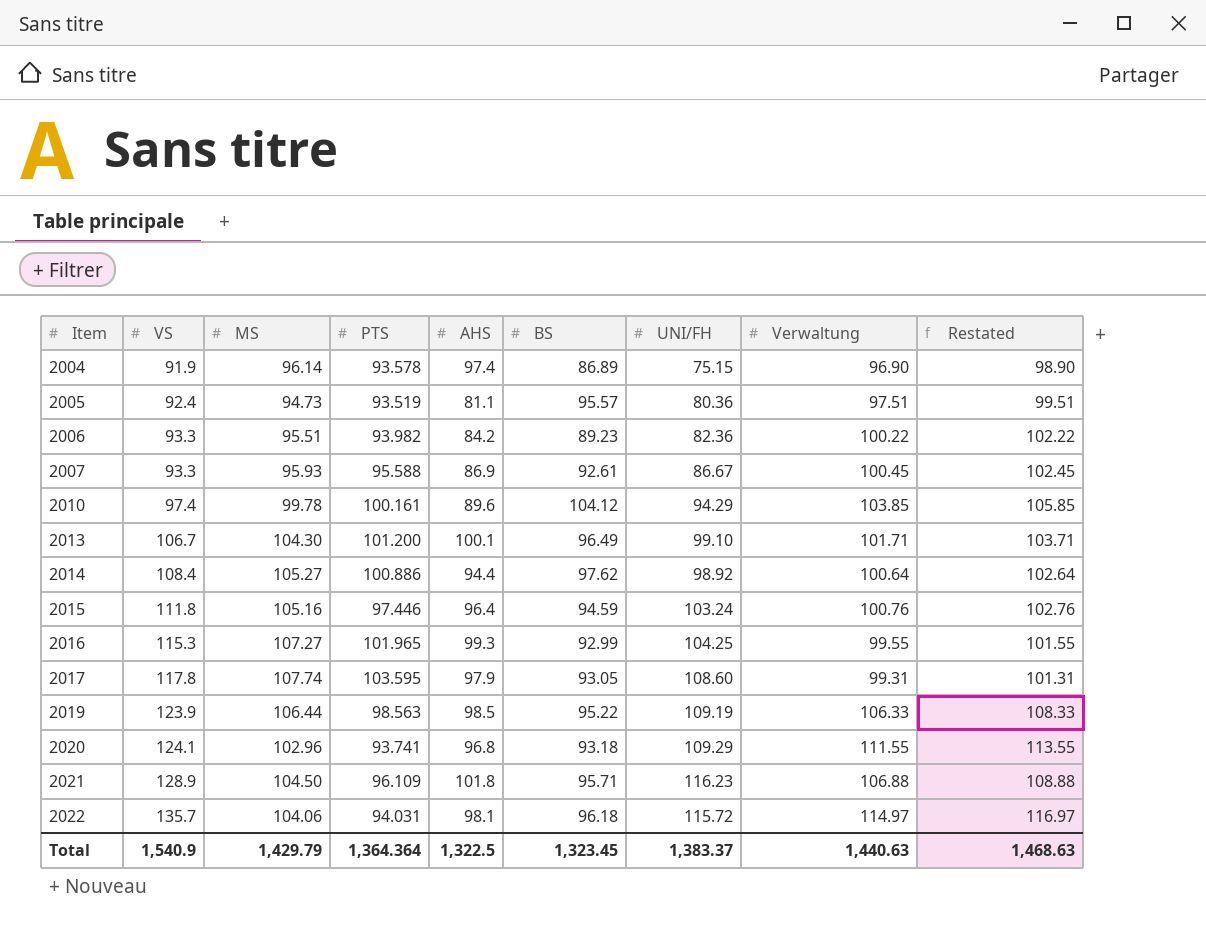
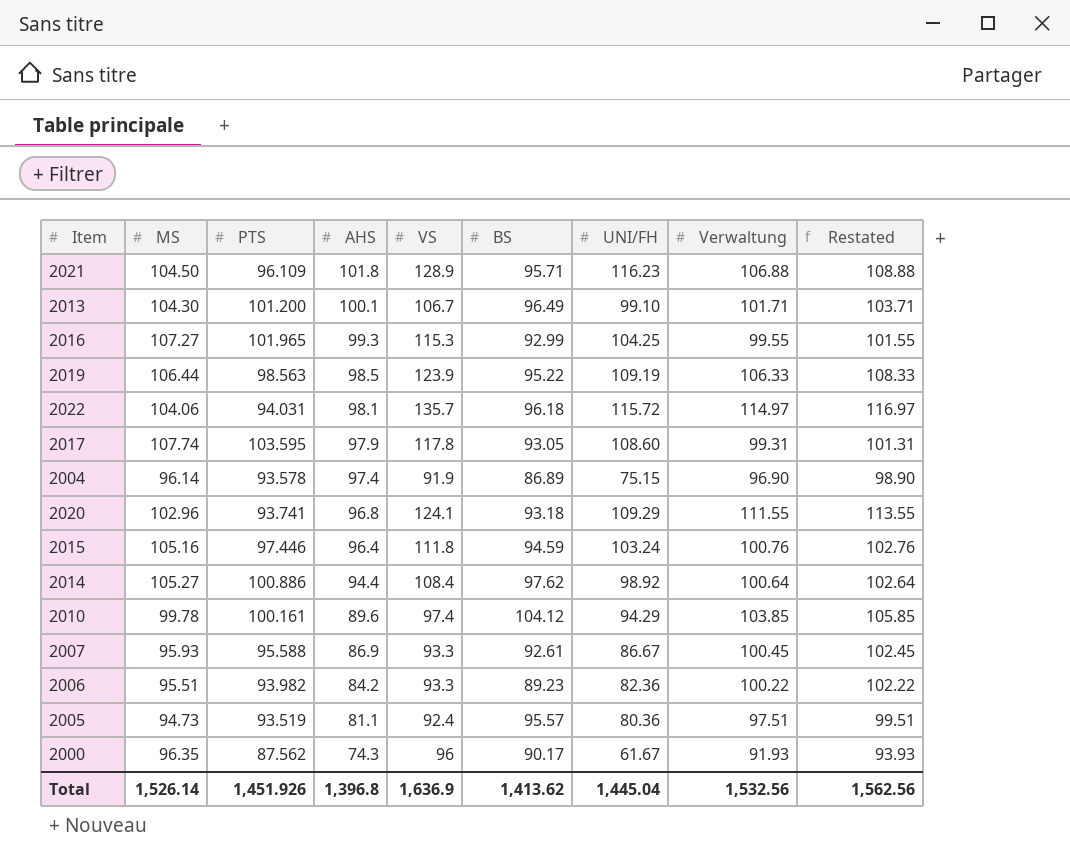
row order: Item ascending -> AHS descending
column VS | position: 2 -> 5
row 2000: none -> 96.35 | 87.562 | 74.3 | 96 | 90.17 | 61.67 | 91.93 | 93.93
Total | MS: 1,429.79 -> 1,526.14
Total | PTS: 1,364.364 -> 1,451.926
Total | AHS: 1,322.5 -> 1,396.8
Total | VS: 1,540.9 -> 1,636.9
Total | BS: 1,323.45 -> 1,413.62
Total | UNI/FH: 1,383.37 -> 1,445.04
Total | Verwaltung: 1,440.63 -> 1,532.56
Total | Restated: 1,468.63 -> 1,562.56

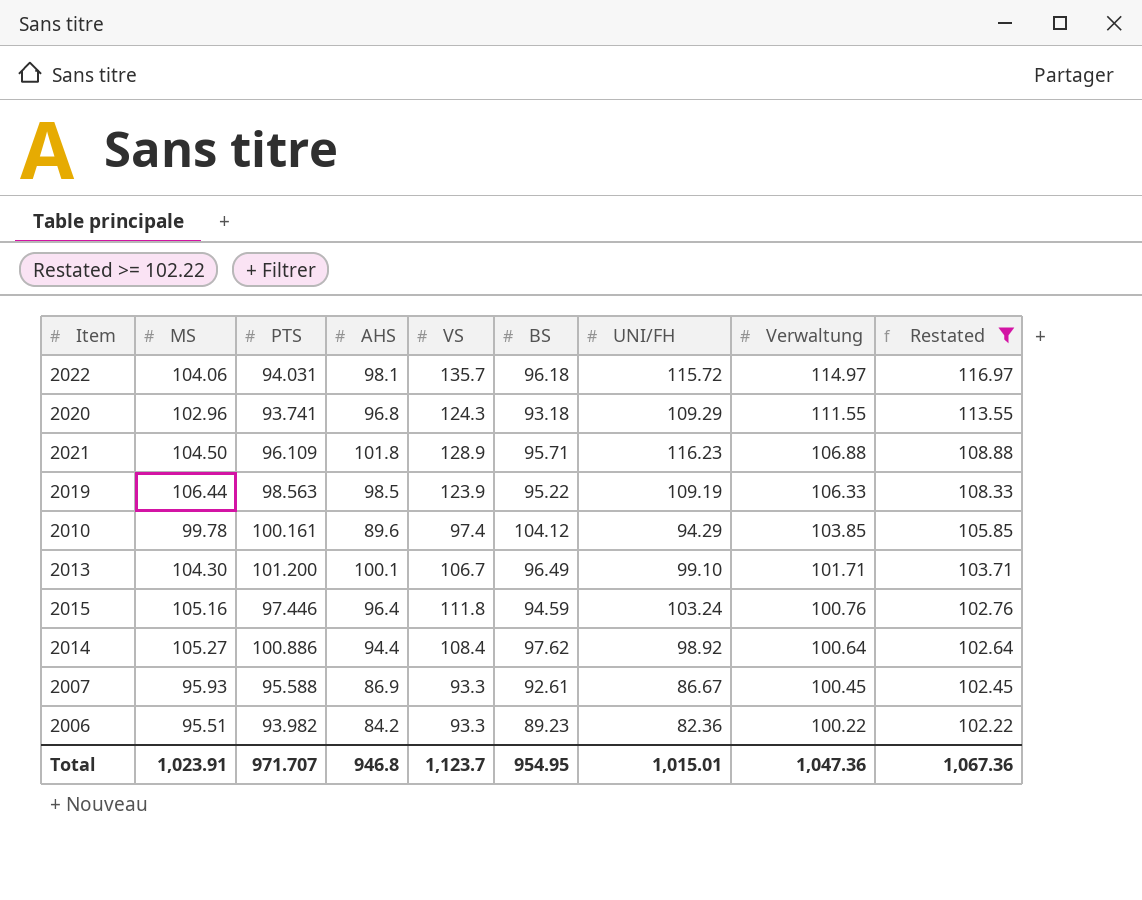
filter: none -> Restated >= 102.22
row order: AHS descending -> Verwaltung descending
2020 | VS: 124.1 -> 124.3
Total | MS: 1,526.14 -> 1,023.91
Total | PTS: 1,451.926 -> 971.707
Total | AHS: 1,396.8 -> 946.8
Total | VS: 1,636.9 -> 1,123.7
Total | BS: 1,413.62 -> 954.95
Total | UNI/FH: 1,445.04 -> 1,015.01
Total | Verwaltung: 1,532.56 -> 1,047.36
Total | Restated: 1,562.56 -> 1,067.36

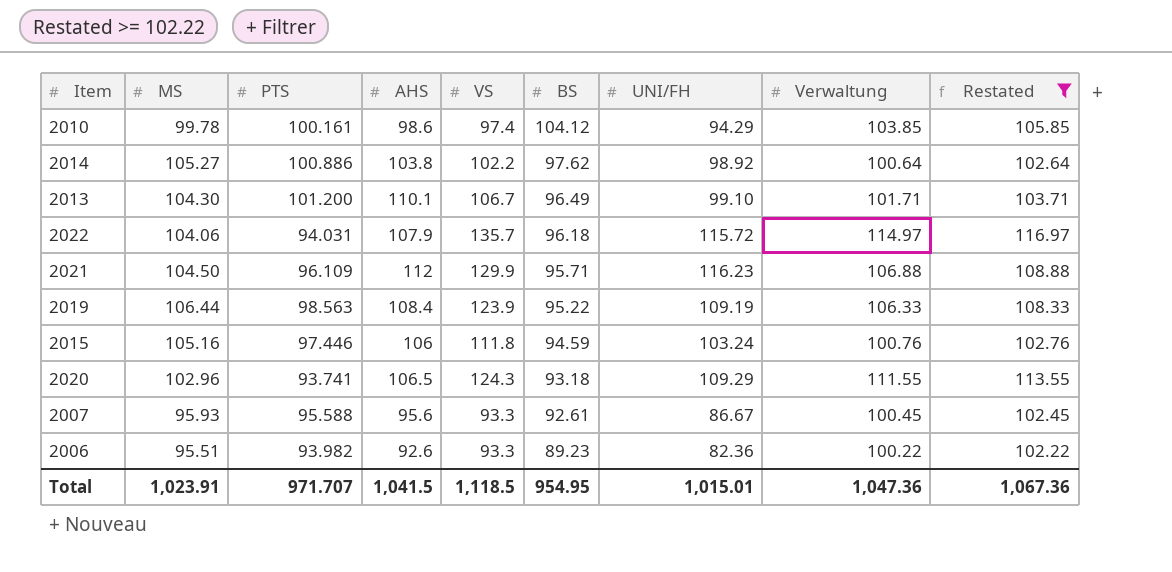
row order: Verwaltung descending -> BS descending
2010 | AHS: 89.6 -> 98.6
2014 | AHS: 94.4 -> 103.8
2014 | VS: 108.4 -> 102.2
2013 | AHS: 100.1 -> 110.1
2022 | AHS: 98.1 -> 107.9
2021 | AHS: 101.8 -> 112
2021 | VS: 128.9 -> 129.9
2019 | AHS: 98.5 -> 108.4
2015 | AHS: 96.4 -> 106
2020 | AHS: 96.8 -> 106.5
2007 | AHS: 86.9 -> 95.6
2006 | AHS: 84.2 -> 92.6
Total | AHS: 946.8 -> 1,041.5
Total | VS: 1,123.7 -> 1,118.5

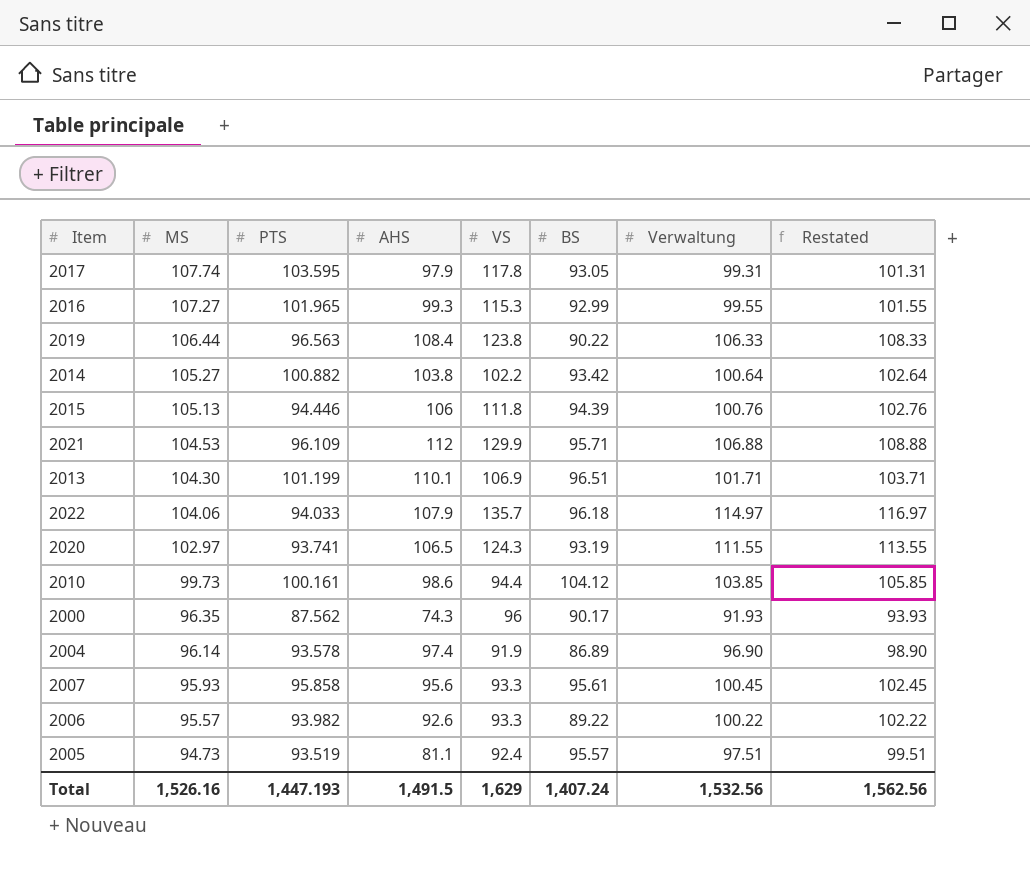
filter: Restated >= 102.22 -> none
row order: BS descending -> MS descending
column UNI/FH | position: 7 -> none
2019 | PTS: 98.563 -> 96.563
2019 | VS: 123.9 -> 123.8
2019 | BS: 95.22 -> 90.22
2014 | PTS: 100.886 -> 100.882
2014 | BS: 97.62 -> 93.42
2015 | MS: 105.16 -> 105.13
2015 | PTS: 97.446 -> 94.446
2015 | BS: 94.59 -> 94.39
2021 | MS: 104.50 -> 104.53
2013 | PTS: 101.200 -> 101.199
2013 | VS: 106.7 -> 106.9
2013 | BS: 96.49 -> 96.51
2022 | PTS: 94.031 -> 94.033
2020 | MS: 102.96 -> 102.97
2020 | BS: 93.18 -> 93.19
2010 | MS: 99.78 -> 99.73
2010 | VS: 97.4 -> 94.4
2007 | PTS: 95.588 -> 95.858
2007 | BS: 92.61 -> 95.61
2006 | MS: 95.51 -> 95.57
2006 | BS: 89.23 -> 89.22
Total | MS: 1,023.91 -> 1,526.16
Total | PTS: 971.707 -> 1,447.193
Total | AHS: 1,041.5 -> 1,491.5
Total | VS: 1,118.5 -> 1,629
Total | BS: 954.95 -> 1,407.24
Total | Verwaltung: 1,047.36 -> 1,532.56
Total | Restated: 1,067.36 -> 1,562.56

